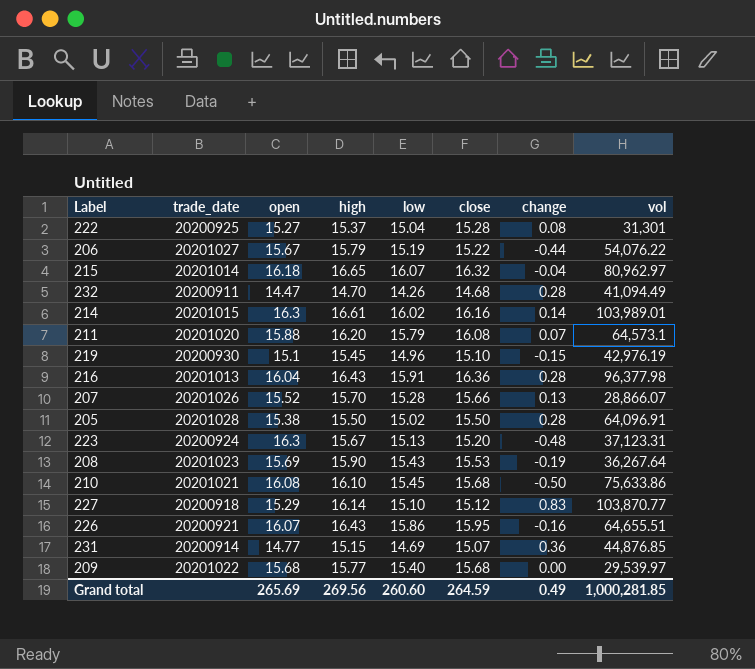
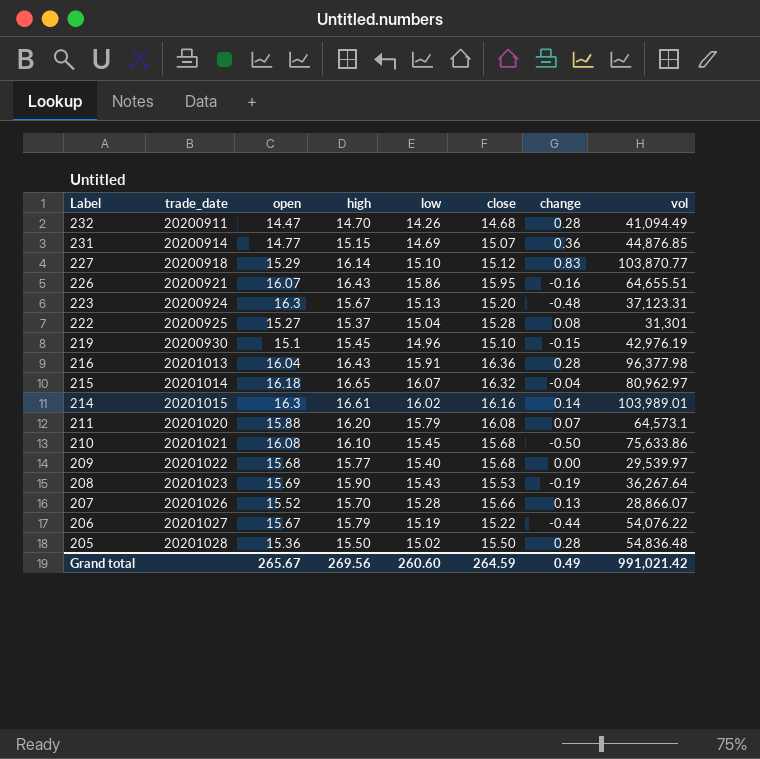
row order: none -> Label descending
205 | open: 15.38 -> 15.36
205 | vol: 64,096.91 -> 54,836.48
Grand total | open: 265.69 -> 265.67
Grand total | vol: 1,000,281.85 -> 991,021.42

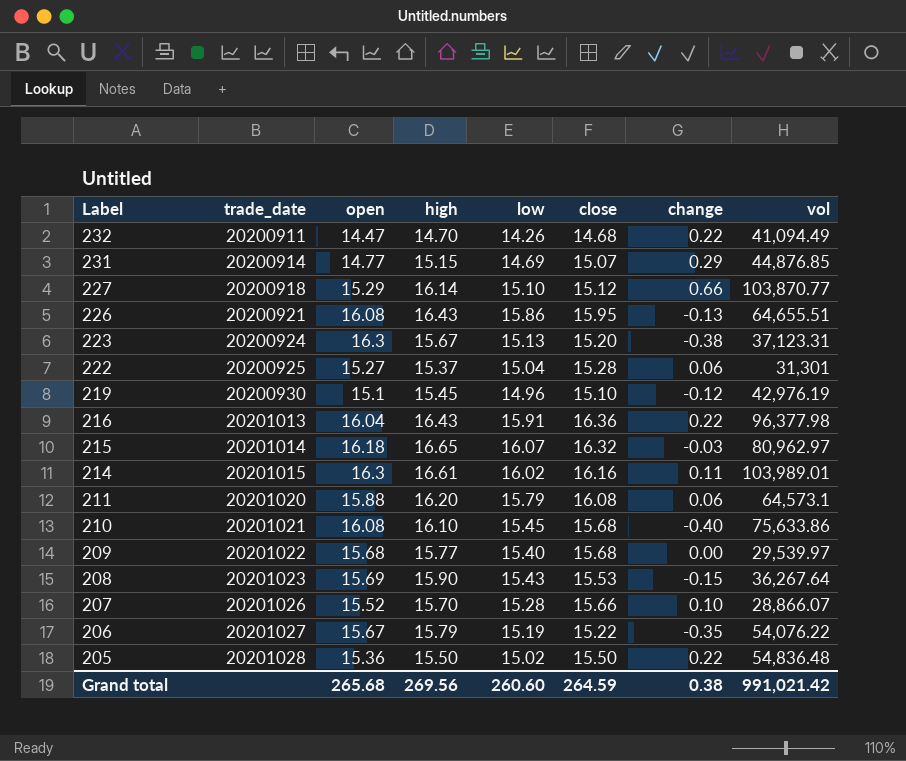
232 | change: 0.28 -> 0.22
231 | change: 0.36 -> 0.29
227 | change: 0.83 -> 0.66
226 | open: 16.07 -> 16.08
226 | change: -0.16 -> -0.13
223 | change: -0.48 -> -0.38
222 | change: 0.08 -> 0.06
219 | change: -0.15 -> -0.12
216 | change: 0.28 -> 0.22
215 | change: -0.04 -> -0.03
214 | change: 0.14 -> 0.11
211 | change: 0.07 -> 0.06
210 | change: -0.50 -> -0.40
208 | change: -0.19 -> -0.15
207 | change: 0.13 -> 0.10
206 | change: -0.44 -> -0.35
205 | change: 0.28 -> 0.22
Grand total | open: 265.67 -> 265.68
Grand total | change: 0.49 -> 0.38

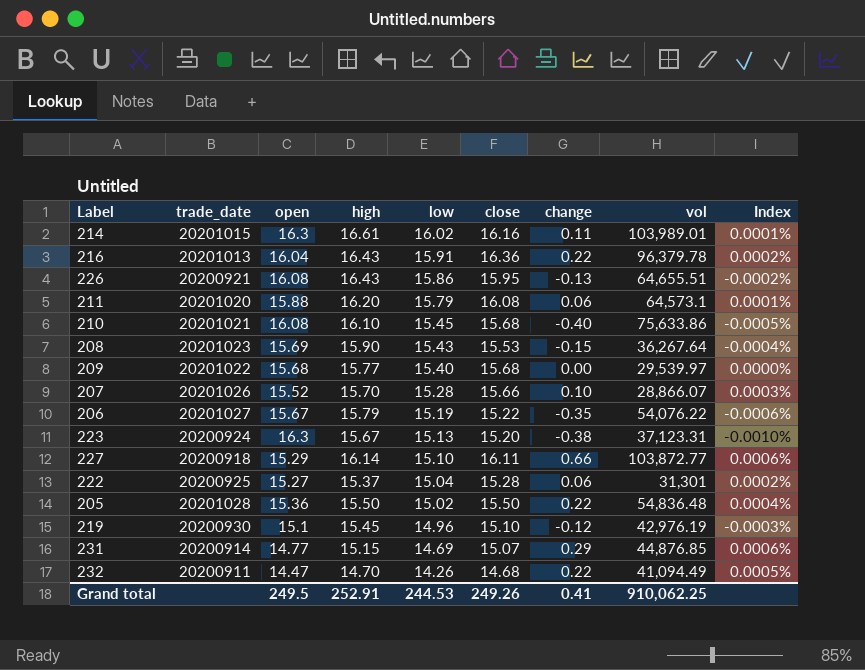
row order: Label descending -> low descending
column Index | formula: none -> [change] / [vol]
row 215: 20201014 | 16.18 | 16.65 | 16.07 | 16.32 | -0.03 | 80,962.97 -> none
216 | vol: 96,377.98 -> 96,379.78
227 | close: 15.12 -> 16.11
227 | vol: 103,870.77 -> 103,872.77
Grand total | open: 265.68 -> 249.5
Grand total | high: 269.56 -> 252.91
Grand total | low: 260.60 -> 244.53
Grand total | close: 264.59 -> 249.26
Grand total | change: 0.38 -> 0.41
Grand total | vol: 991,021.42 -> 910,062.25

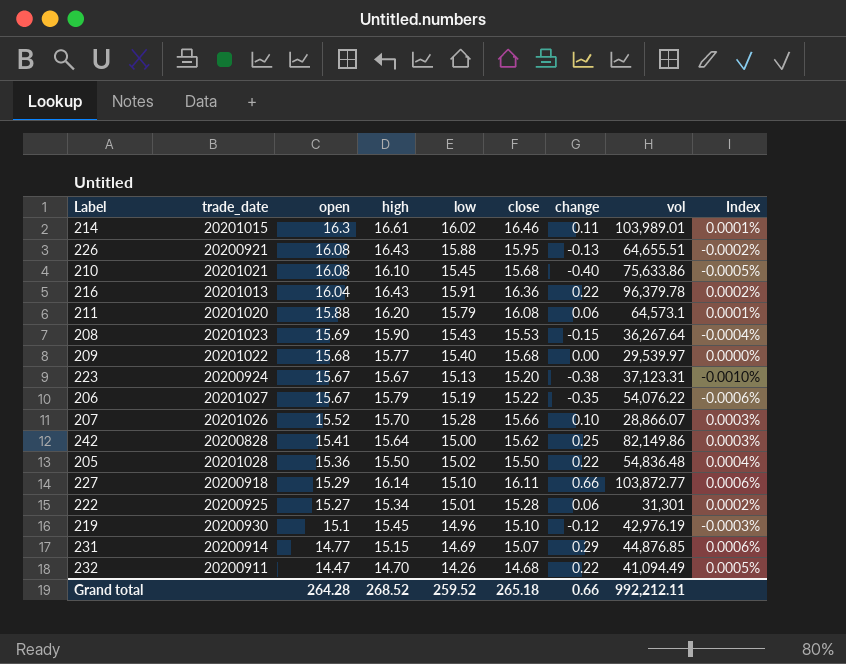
row order: low descending -> open descending
214 | close: 16.16 -> 16.46
226 | low: 15.86 -> 15.88
223 | open: 16.3 -> 15.67
row 242: none -> 20200828 | 15.41 | 15.64 | 15.00 | 15.62 | 0.25 | 82,149.86 | 0.0003%
222 | high: 15.37 -> 15.34
222 | low: 15.04 -> 15.01
Grand total | open: 249.5 -> 264.28
Grand total | high: 252.91 -> 268.52
Grand total | low: 244.53 -> 259.52
Grand total | close: 249.26 -> 265.18
Grand total | change: 0.41 -> 0.66
Grand total | vol: 910,062.25 -> 992,212.11

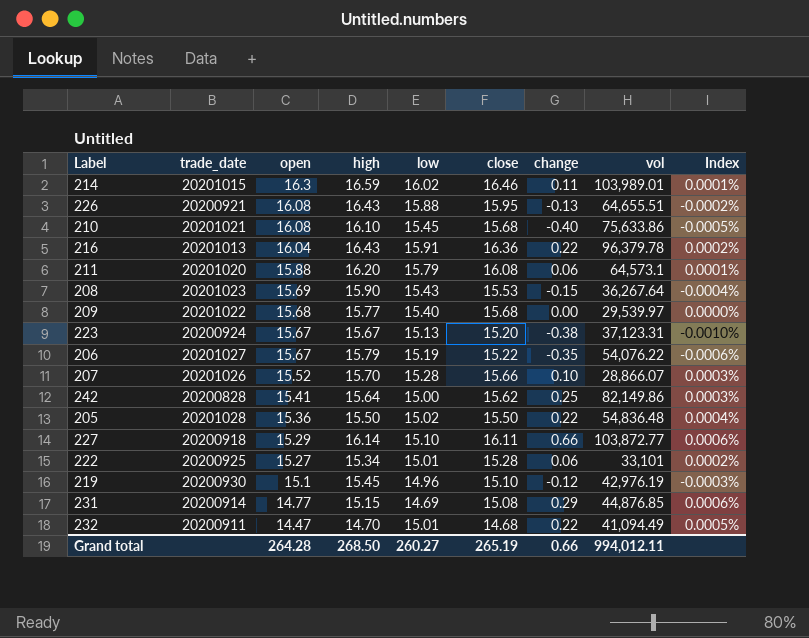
214 | high: 16.61 -> 16.59
222 | vol: 31,301 -> 33,101
231 | close: 15.07 -> 15.08
232 | low: 14.26 -> 15.01
Grand total | high: 268.52 -> 268.50
Grand total | low: 259.52 -> 260.27
Grand total | close: 265.18 -> 265.19
Grand total | vol: 992,212.11 -> 994,012.11

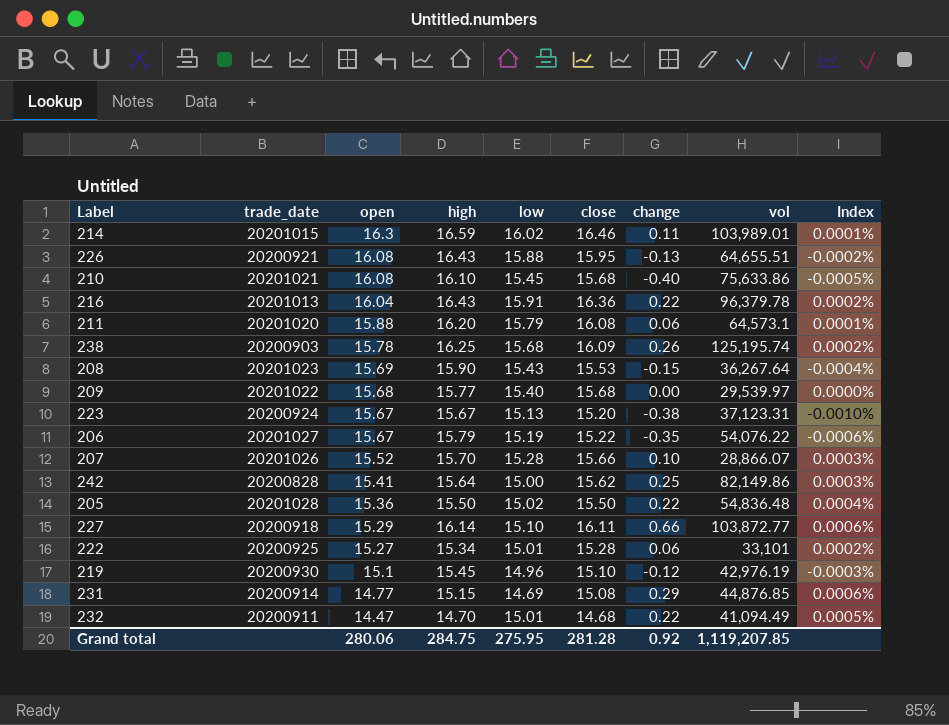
row 238: none -> 20200903 | 15.78 | 16.25 | 15.68 | 16.09 | 0.26 | 125,195.74 | 0.0002%
Grand total | open: 264.28 -> 280.06
Grand total | high: 268.50 -> 284.75
Grand total | low: 260.27 -> 275.95
Grand total | close: 265.19 -> 281.28
Grand total | change: 0.66 -> 0.92
Grand total | vol: 994,012.11 -> 1,119,207.85

